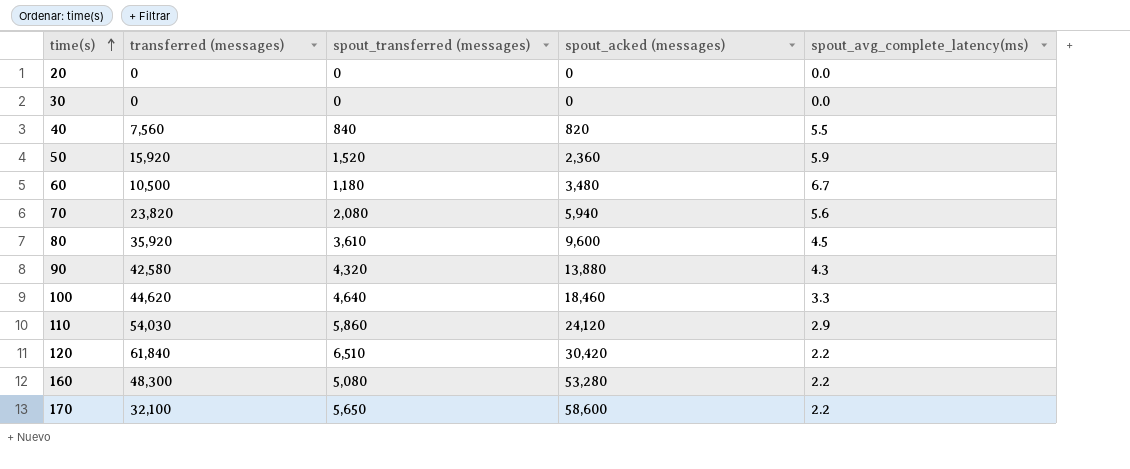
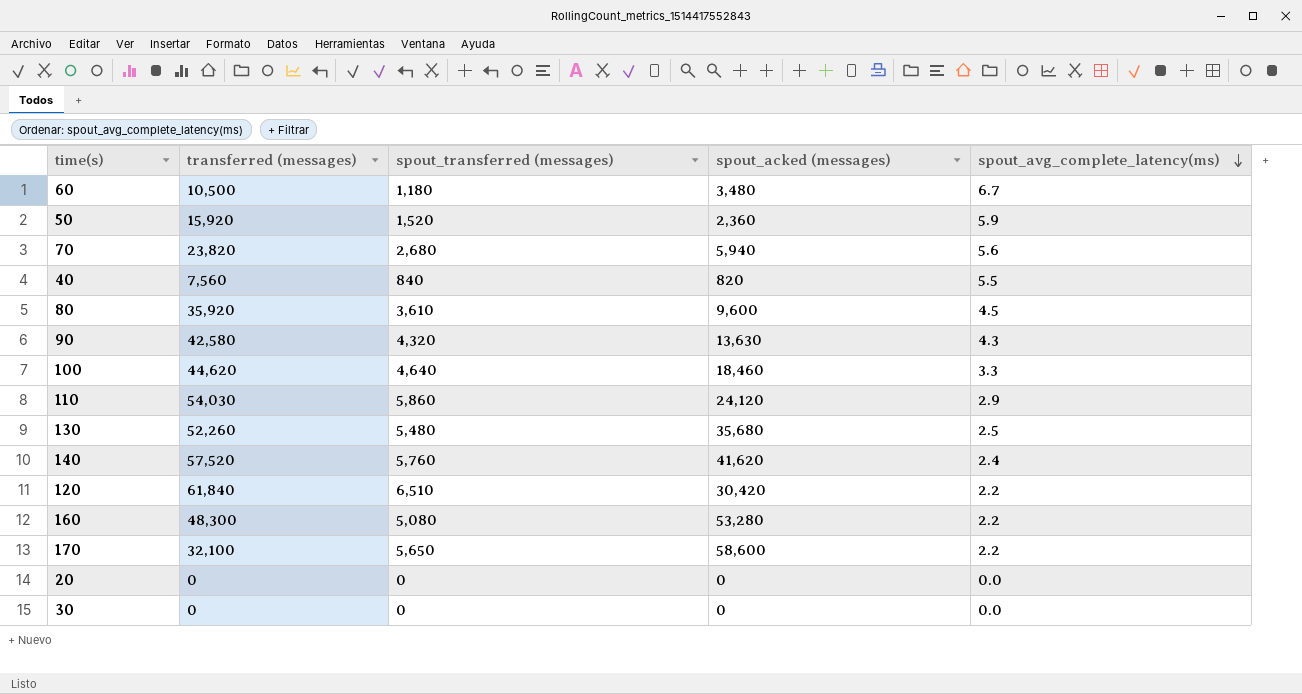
row order: time(s) ascending -> spout_avg_complete_latency(ms) descending
70 | spout_transferred (messages): 2,080 -> 2,680
90 | spout_acked (messages): 13,880 -> 13,630
row 130: none -> 52,260 | 5,480 | 35,680 | 2.5
row 140: none -> 57,520 | 5,760 | 41,620 | 2.4

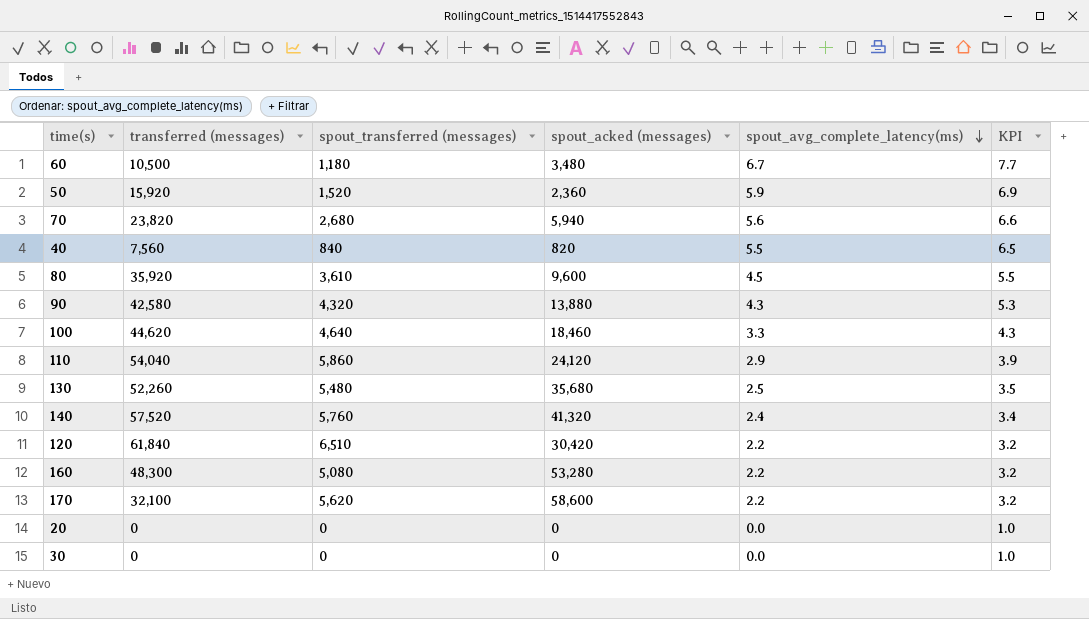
column KPI | formula: none -> [spout_avg_complete_latency(ms)] + 1
90 | spout_acked (messages): 13,630 -> 13,880
110 | transferred (messages): 54,030 -> 54,040
140 | spout_acked (messages): 41,620 -> 41,320
170 | spout_transferred (messages): 5,650 -> 5,620

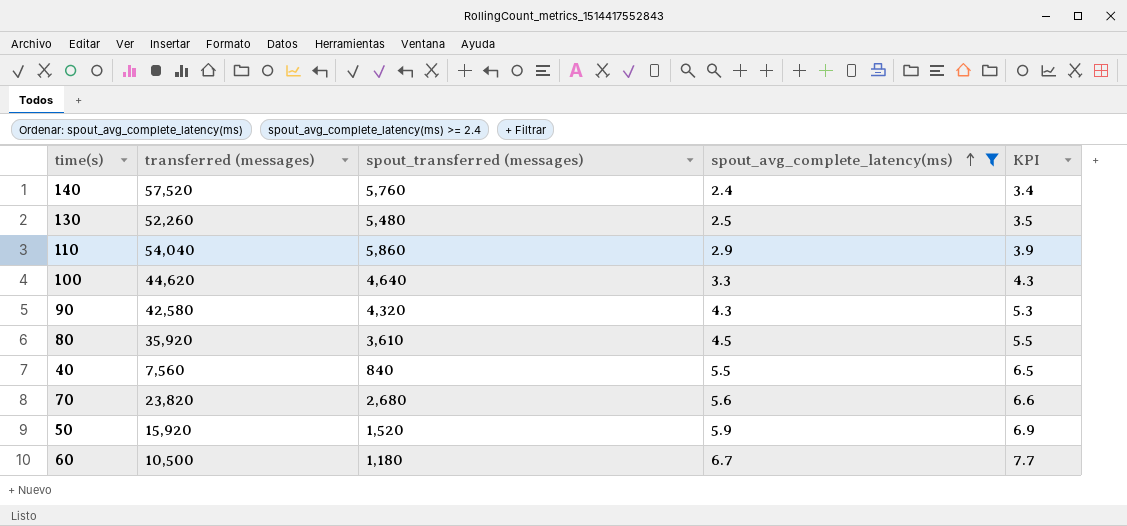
filter: none -> spout_avg_complete_latency(ms) >= 2.4
row order: spout_avg_complete_latency(ms) descending -> spout_avg_complete_latency(ms) ascending
column spout_acked (messages) | position: 4 -> none

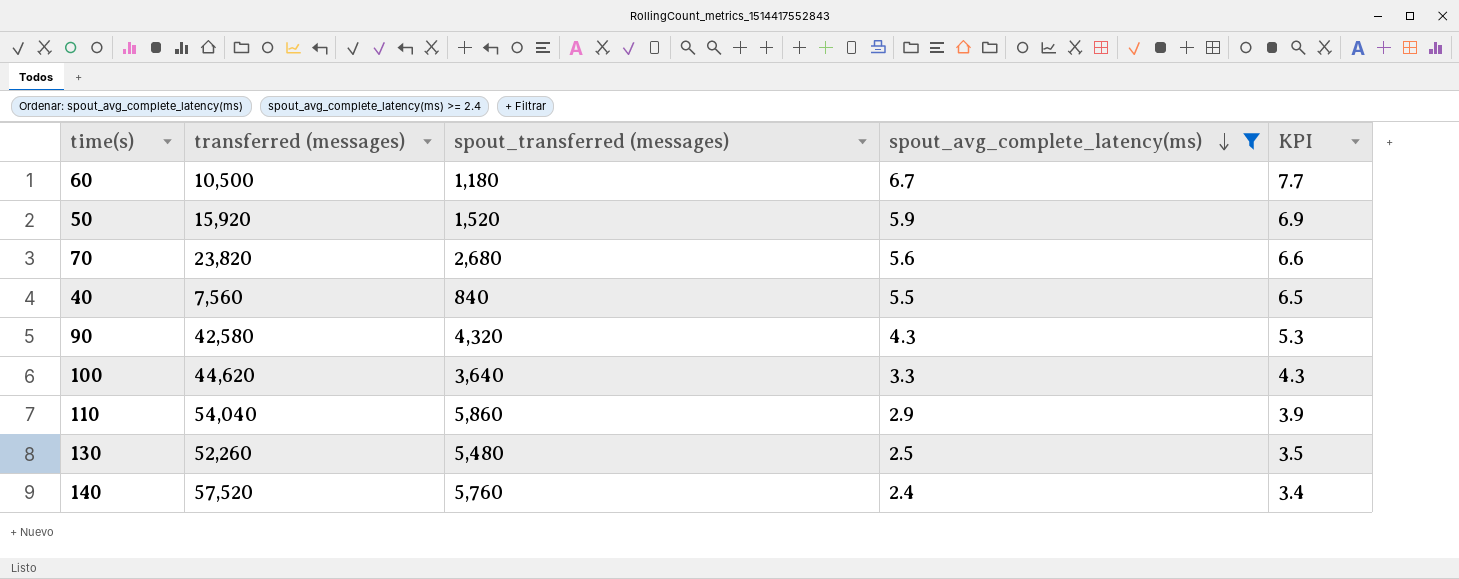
row order: spout_avg_complete_latency(ms) ascending -> spout_avg_complete_latency(ms) descending
row 80: 35,920 | 3,610 | 4.5 | 5.5 -> none
100 | spout_transferred (messages): 4,640 -> 3,640

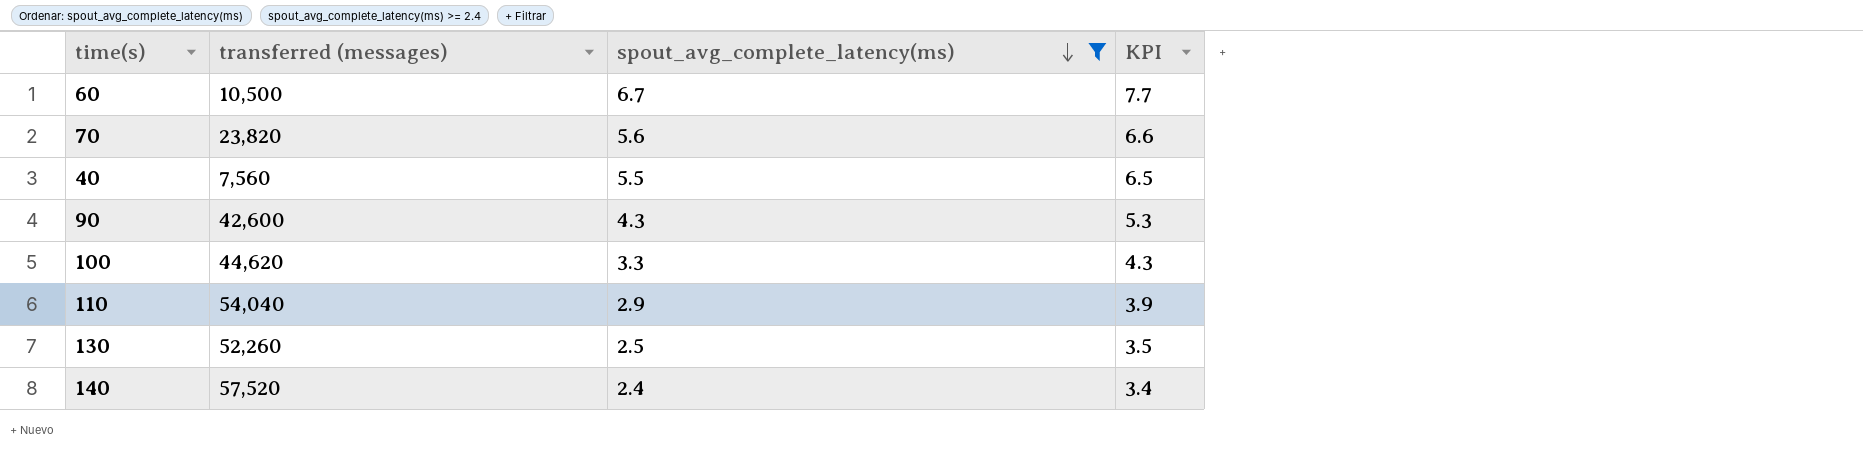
column spout_transferred (messages) | position: 3 -> none
row 50: 15,920 | 1,520 | 5.9 | 6.9 -> none
90 | transferred (messages): 42,580 -> 42,600

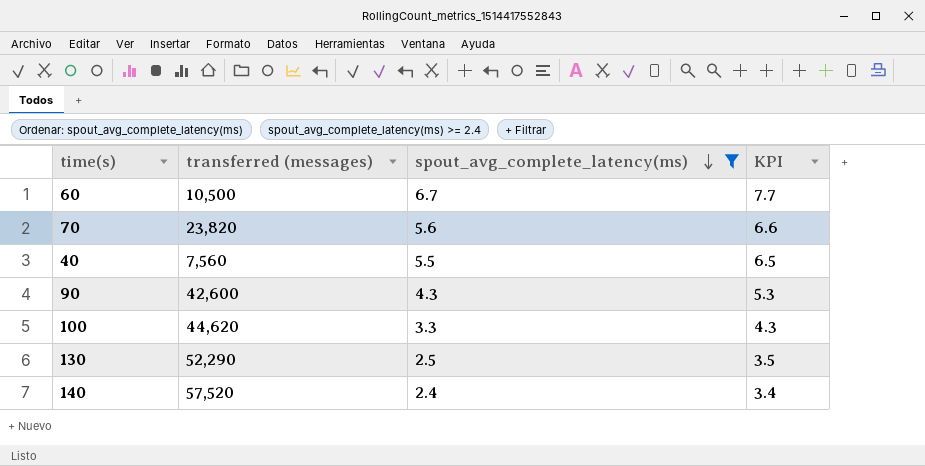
row 110: 54,040 | 2.9 | 3.9 -> none
130 | transferred (messages): 52,260 -> 52,290

